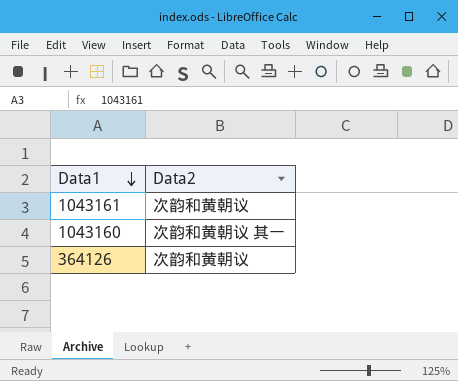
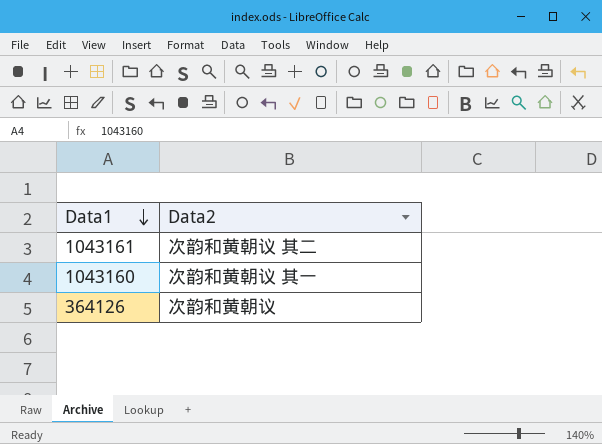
1043161 | Data2: 次韵和黄朝议 -> 次韵和黄朝议 其二

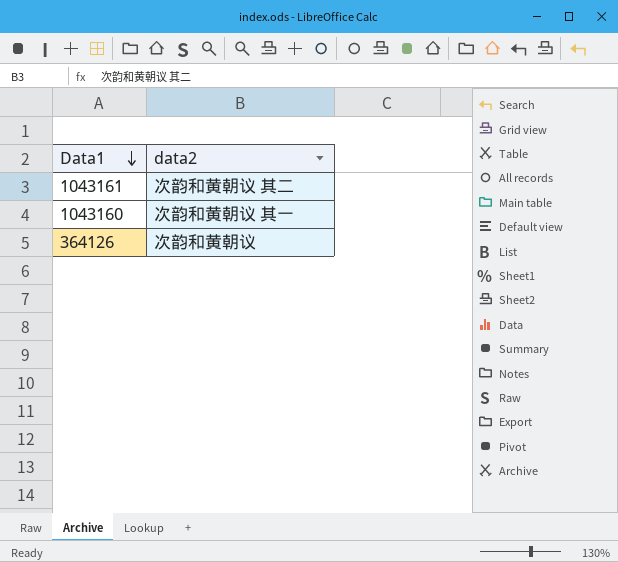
column name: Data2 -> data2

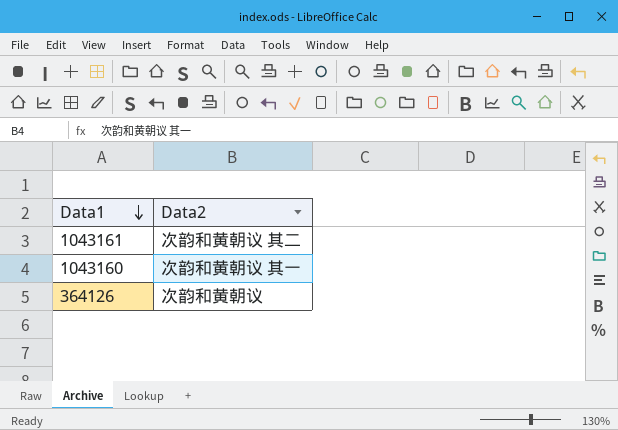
column name: data2 -> Data2

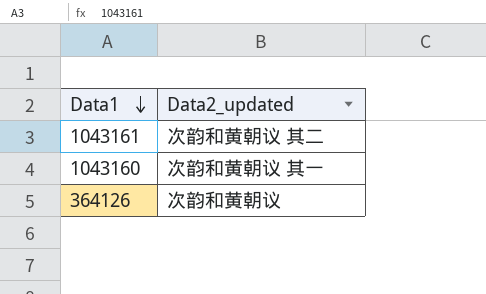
column name: Data2 -> Data2_updated

